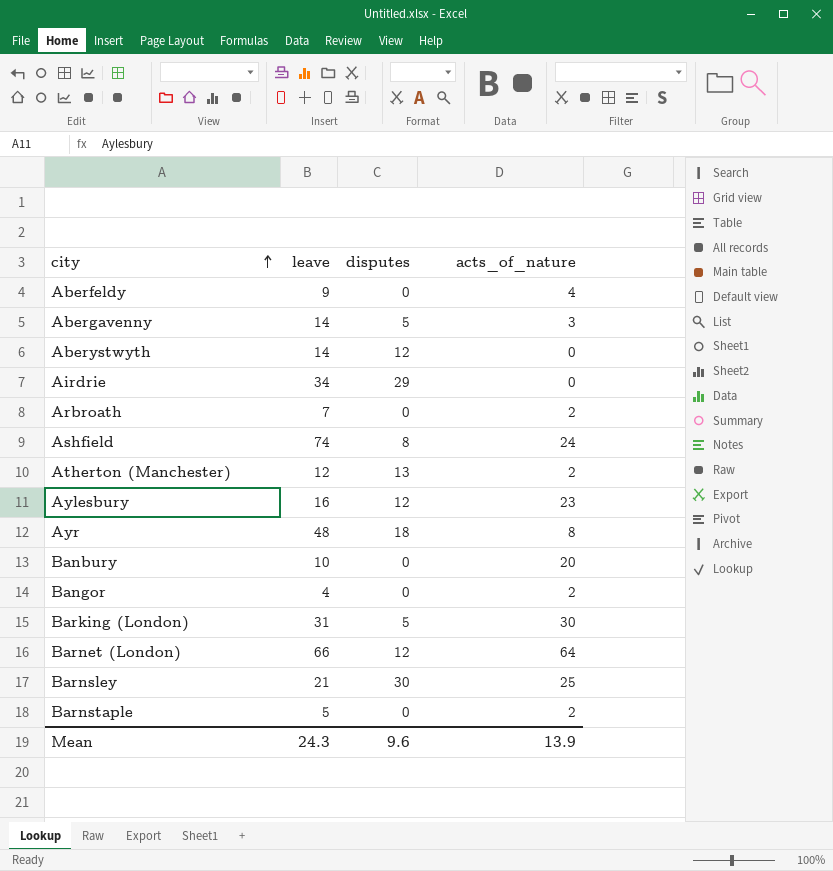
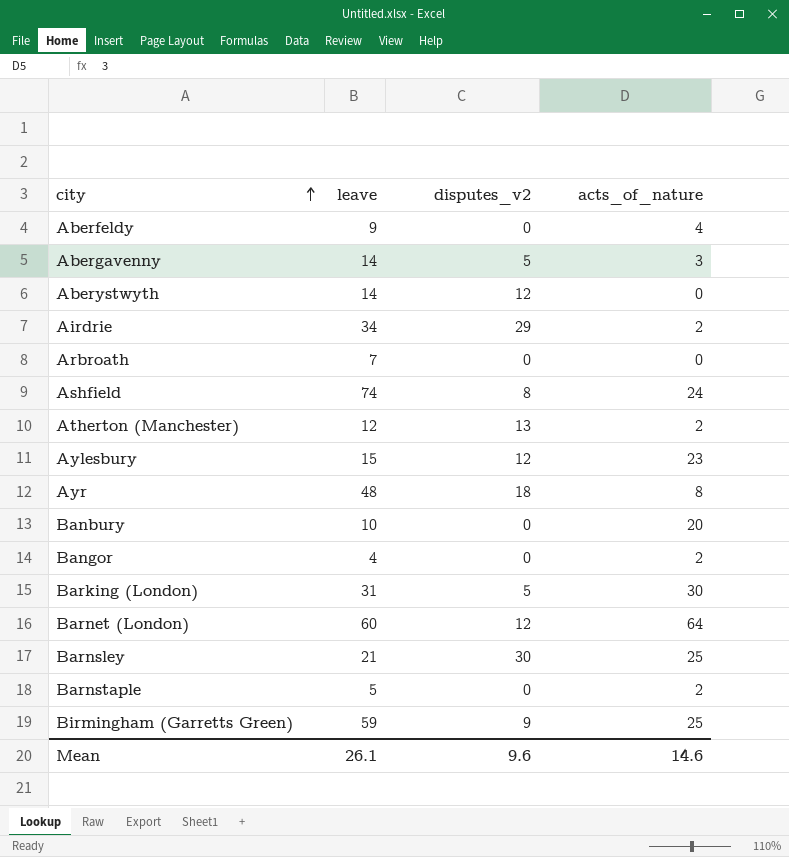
column name: disputes -> disputes_v2
Airdrie | acts_of_nature: 0 -> 2
Arbroath | acts_of_nature: 2 -> 0
Aylesbury | leave: 16 -> 15
Barnet (London) | leave: 66 -> 60
row Birmingham (Garretts Green): none -> 59 | 9 | 25
Mean | leave: 24.3 -> 26.1
Mean | acts_of_nature: 13.9 -> 14.6

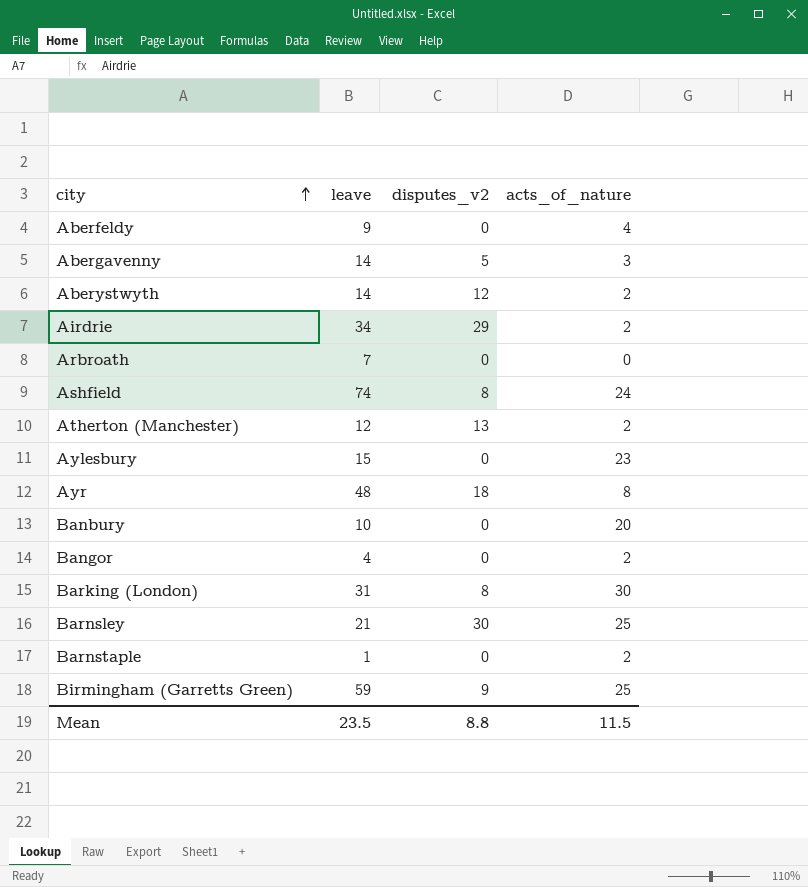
row Barnet (London): 60 | 12 | 64 -> none
Aberystwyth | acts_of_nature: 0 -> 2
Aylesbury | disputes_v2: 12 -> 0
Barking (London) | disputes_v2: 5 -> 8
Barnstaple | leave: 5 -> 1
Mean | leave: 26.1 -> 23.5
Mean | disputes_v2: 9.6 -> 8.8
Mean | acts_of_nature: 14.6 -> 11.5

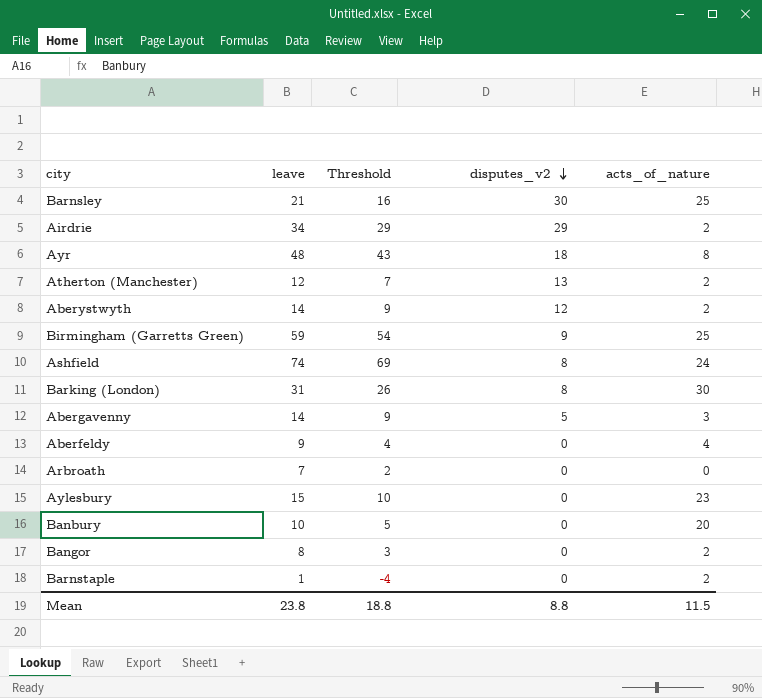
row order: city ascending -> disputes_v2 descending
column Threshold | formula: none -> [leave] - 5
Bangor | leave: 4 -> 8
Mean | leave: 23.5 -> 23.8

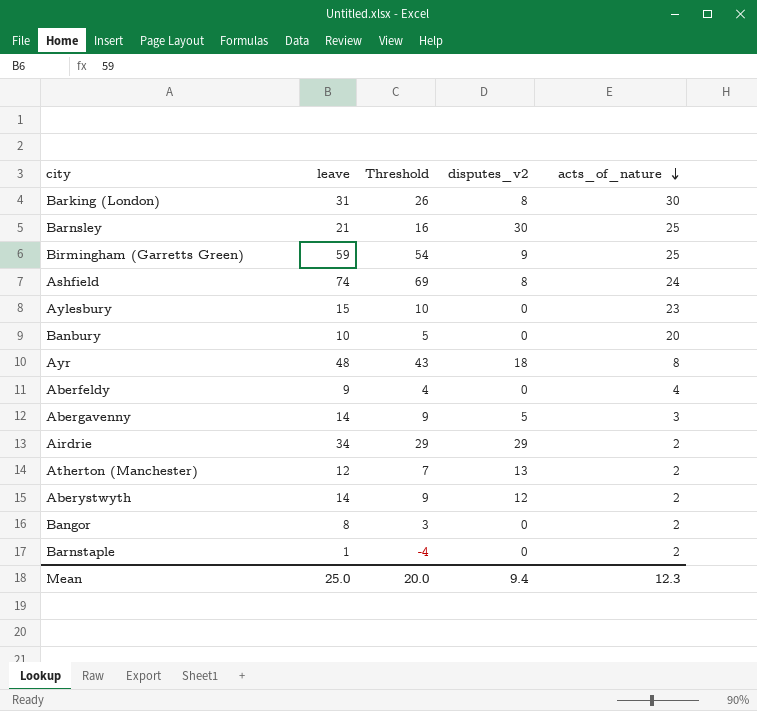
row order: disputes_v2 descending -> acts_of_nature descending
row Arbroath: 7 | 2 | 0 | 0 -> none
Mean | leave: 23.8 -> 25.0
Mean | Threshold: 18.8 -> 20.0
Mean | disputes_v2: 8.8 -> 9.4
Mean | acts_of_nature: 11.5 -> 12.3

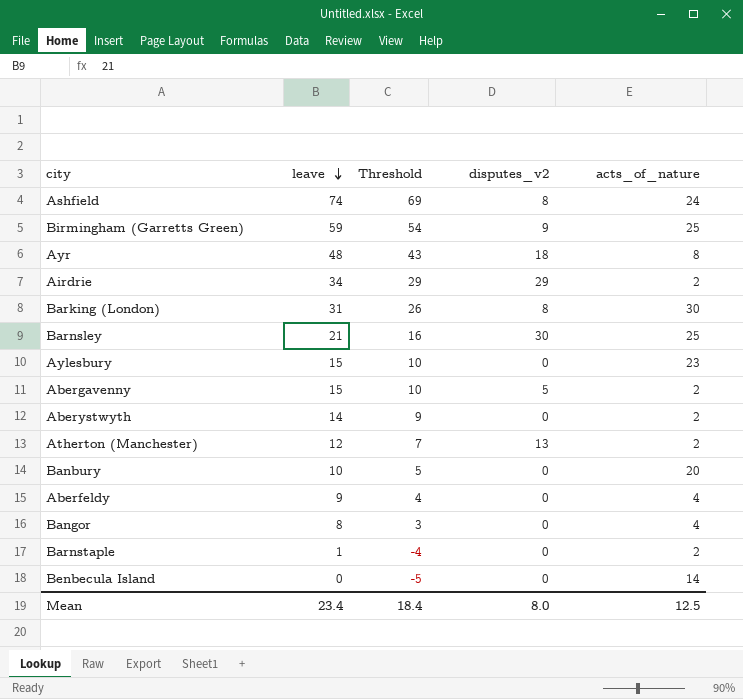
row order: acts_of_nature descending -> leave descending
Abergavenny | leave: 14 -> 15
Abergavenny | Threshold: 9 -> 10
Abergavenny | acts_of_nature: 3 -> 2
Aberystwyth | disputes_v2: 12 -> 0
Bangor | acts_of_nature: 2 -> 4
row Benbecula Island: none -> 0 | -5 | 0 | 14
Mean | leave: 25.0 -> 23.4
Mean | Threshold: 20.0 -> 18.4
Mean | disputes_v2: 9.4 -> 8.0
Mean | acts_of_nature: 12.3 -> 12.5

